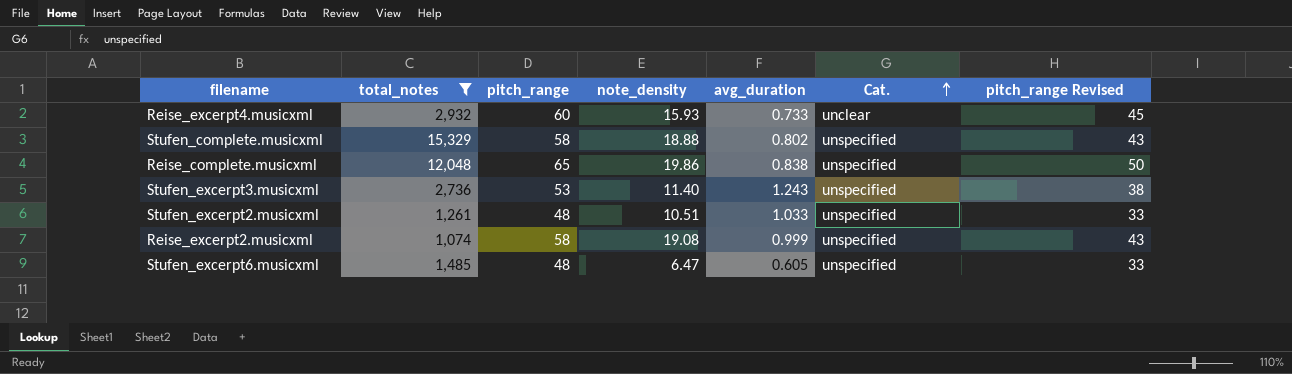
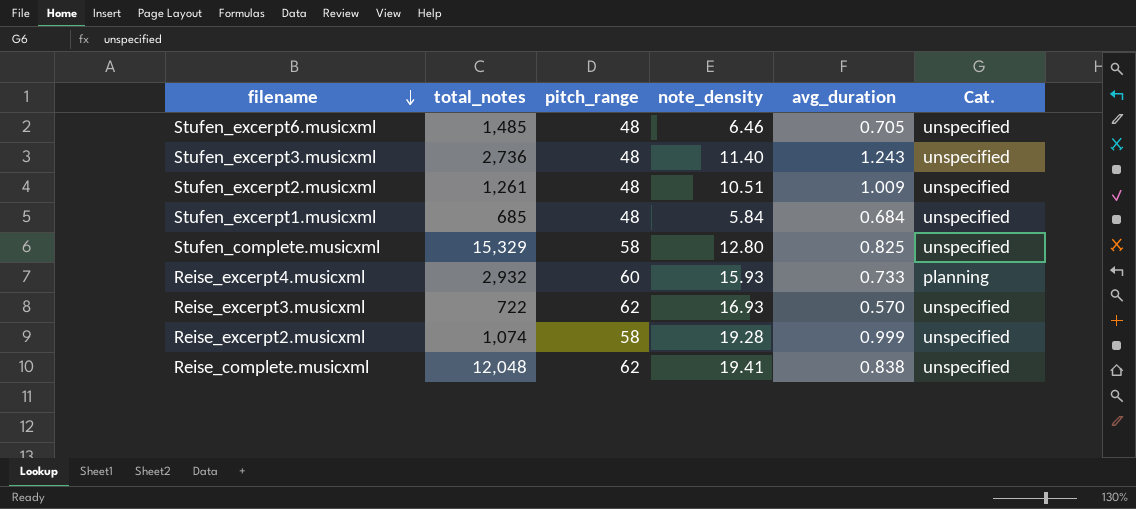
filter: total_notes >= 1,074 -> none
row order: Cat. ascending -> filename descending
column pitch_range Revised | formula: [pitch_range] - 15 -> none
Stufen_excerpt6.musicxml | note_density: 6.47 -> 6.46
Stufen_excerpt6.musicxml | avg_duration: 0.605 -> 0.705
Stufen_excerpt3.musicxml | pitch_range: 53 -> 48
Stufen_excerpt2.musicxml | avg_duration: 1.033 -> 1.009
Stufen_complete.musicxml | note_density: 18.88 -> 12.80
Stufen_complete.musicxml | avg_duration: 0.802 -> 0.825
Reise_excerpt4.musicxml | Cat.: unclear -> planning
Reise_excerpt2.musicxml | note_density: 19.08 -> 19.28
Reise_complete.musicxml | pitch_range: 65 -> 62
Reise_complete.musicxml | note_density: 19.86 -> 19.41

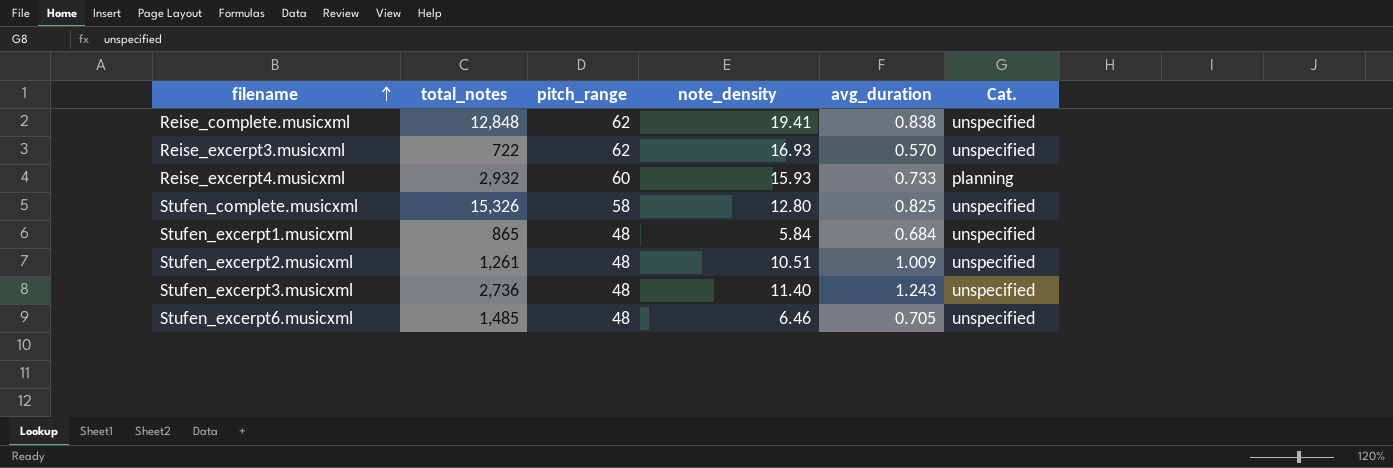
row order: filename descending -> filename ascending
row Reise_excerpt2.musicxml: 1,074 | 58 | 19.28 | 0.999 | unspecified -> none
Reise_complete.musicxml | total_notes: 12,048 -> 12,848
Stufen_complete.musicxml | total_notes: 15,329 -> 15,326
Stufen_excerpt1.musicxml | total_notes: 685 -> 865

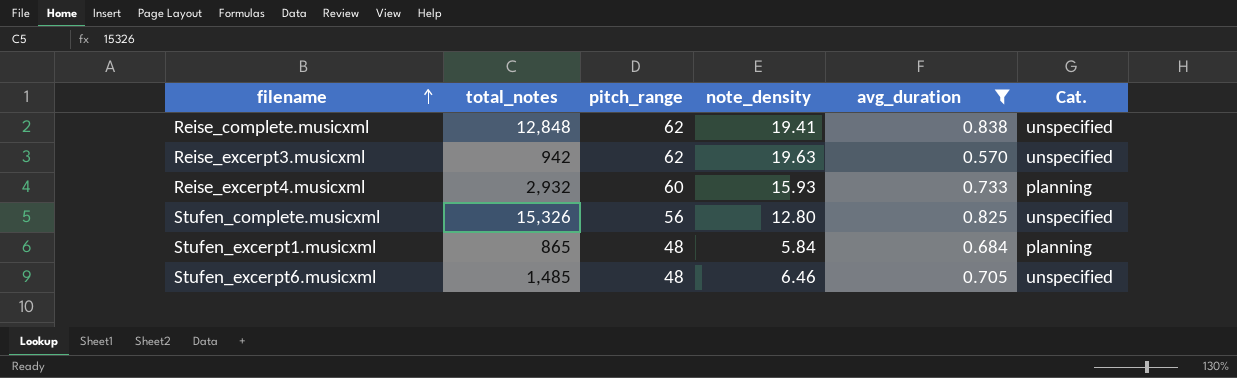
filter: none -> avg_duration <= 0.838
Reise_excerpt3.musicxml | total_notes: 722 -> 942
Reise_excerpt3.musicxml | note_density: 16.93 -> 19.63
Stufen_complete.musicxml | pitch_range: 58 -> 56
Stufen_excerpt1.musicxml | Cat.: unspecified -> planning

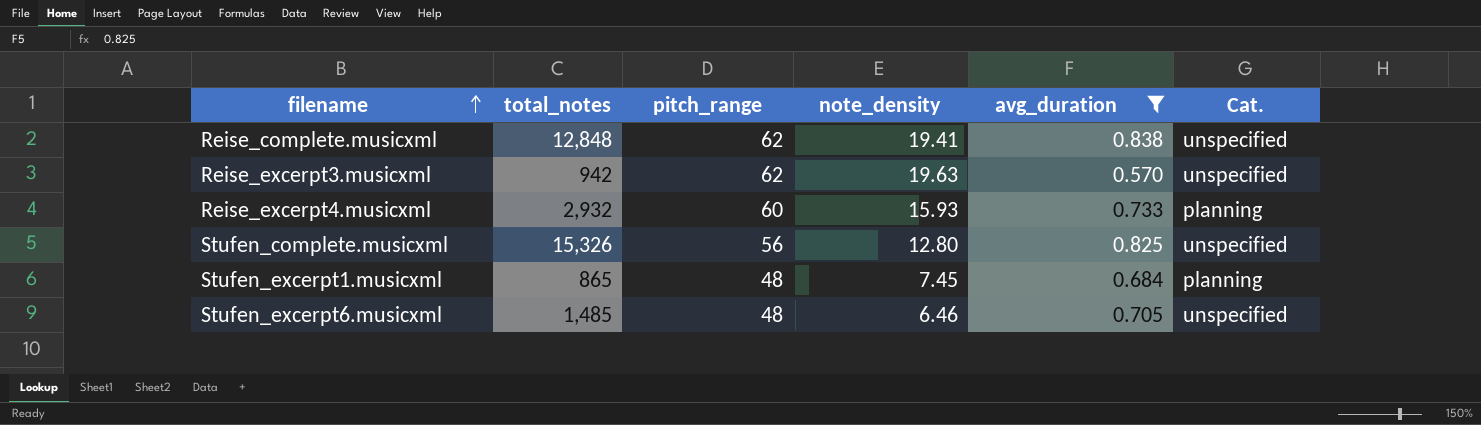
Stufen_excerpt1.musicxml | note_density: 5.84 -> 7.45

